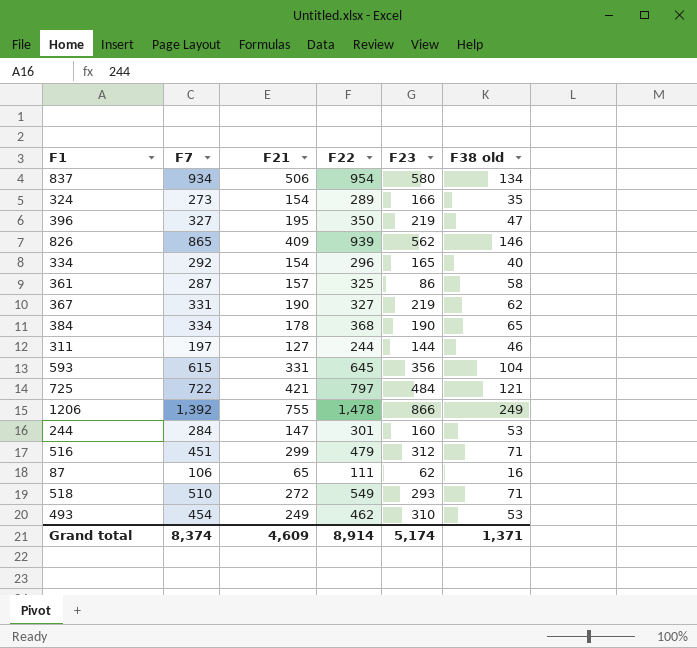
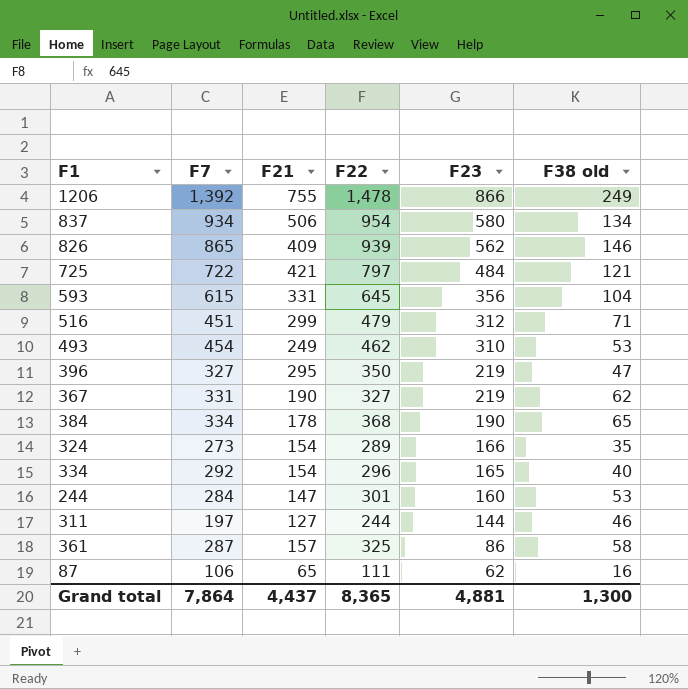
row order: none -> F23 descending
row 518: 510 | 272 | 549 | 293 | 71 -> none
396 | F21: 195 -> 295
Grand total | F7: 8,374 -> 7,864
Grand total | F21: 4,609 -> 4,437
Grand total | F22: 8,914 -> 8,365
Grand total | F23: 5,174 -> 4,881
Grand total | F38 old: 1,371 -> 1,300

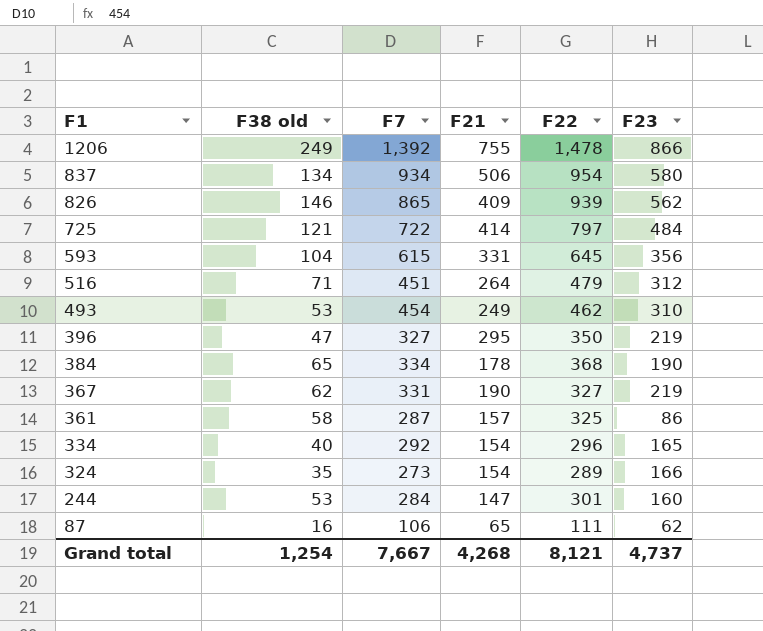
row order: F23 descending -> F1 descending
column F38 old | position: 6 -> 2
row 311: 197 | 127 | 244 | 144 | 46 -> none
725 | F21: 421 -> 414
516 | F21: 299 -> 264
Grand total | F38 old: 1,300 -> 1,254
Grand total | F7: 7,864 -> 7,667
Grand total | F21: 4,437 -> 4,268
Grand total | F22: 8,365 -> 8,121
Grand total | F23: 4,881 -> 4,737

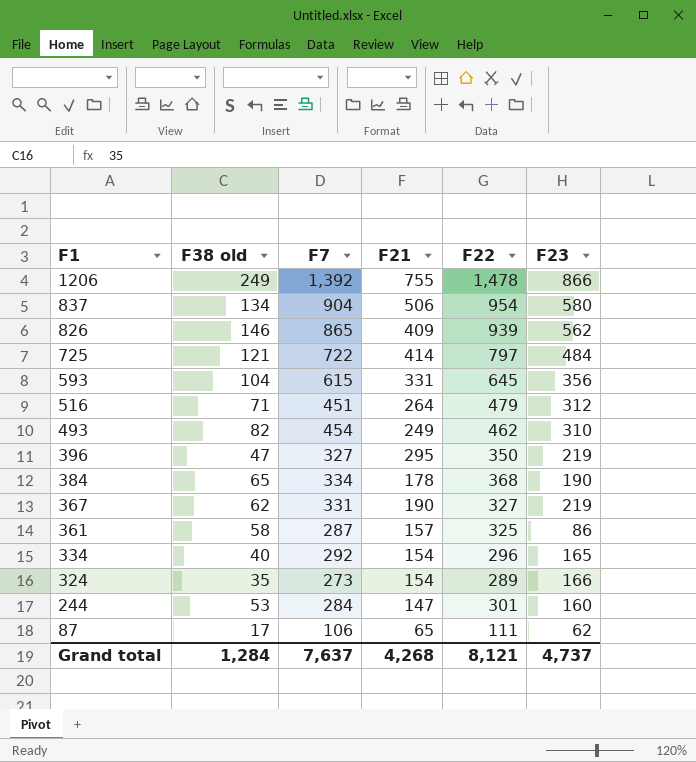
837 | F7: 934 -> 904
493 | F38 old: 53 -> 82
87 | F38 old: 16 -> 17
Grand total | F38 old: 1,254 -> 1,284
Grand total | F7: 7,667 -> 7,637

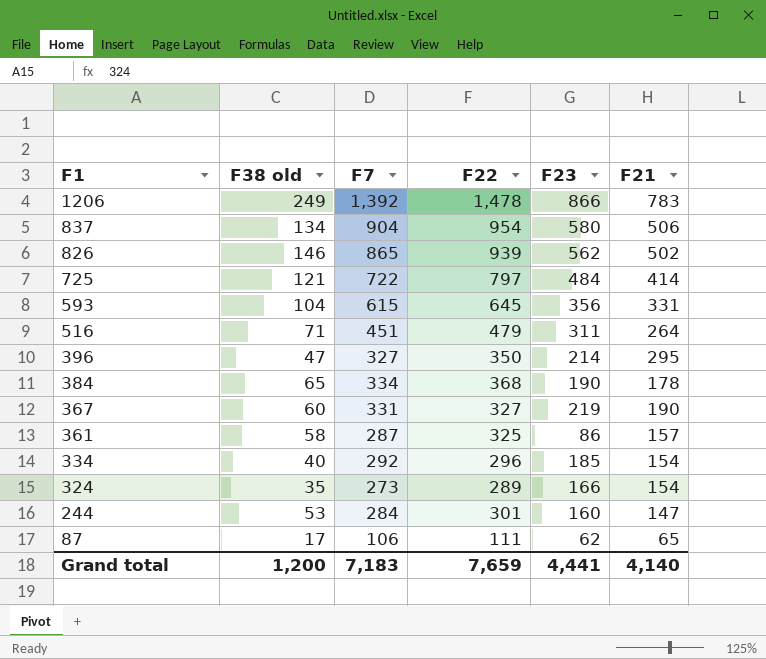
column F21 | position: 4 -> 6
row 493: 82 | 454 | 249 | 462 | 310 -> none
1206 | F21: 755 -> 783
826 | F21: 409 -> 502
516 | F23: 312 -> 311
396 | F23: 219 -> 214
367 | F38 old: 62 -> 60
334 | F23: 165 -> 185
Grand total | F38 old: 1,284 -> 1,200
Grand total | F7: 7,637 -> 7,183
Grand total | F22: 8,121 -> 7,659
Grand total | F23: 4,737 -> 4,441
Grand total | F21: 4,268 -> 4,140

